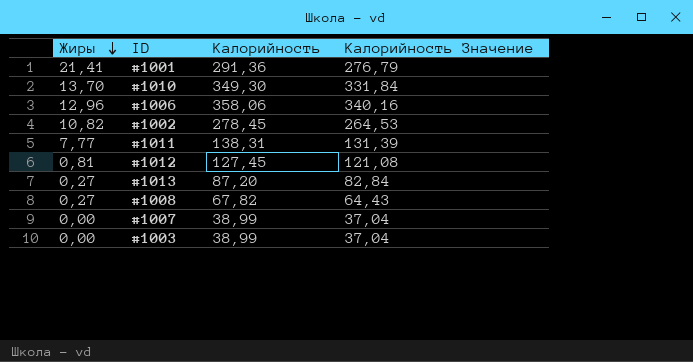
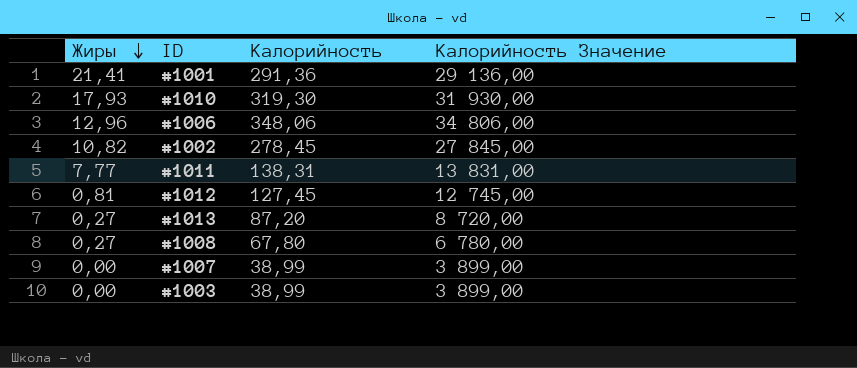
column Калорийность Значение | formula: [Калорийность] * 0,95 -> [Калорийность] * 100
#1010 | Жиры: 13,70 -> 17,93
#1010 | Калорийность: 349,30 -> 319,30
#1006 | Калорийность: 358,06 -> 348,06
#1008 | Калорийность: 67,82 -> 67,80

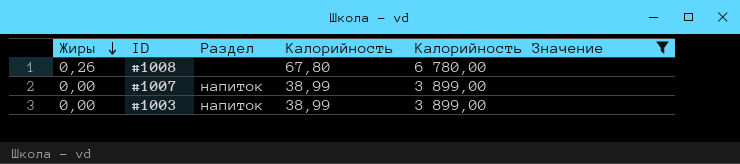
filter: none -> Калорийность Значение <= 6 780,00
column Раздел | position: none -> 3
#1008 | Жиры: 0,27 -> 0,26

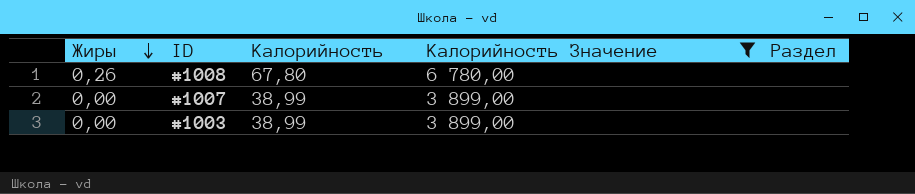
column Раздел | position: 3 -> 5
#1007 | Раздел: напиток -> none
#1003 | Раздел: напиток -> none

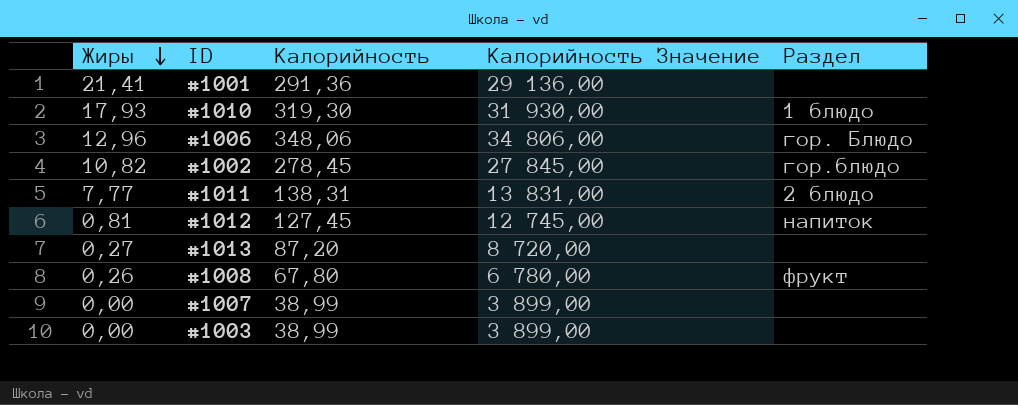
filter: Калорийность Значение <= 6 780,00 -> none
#1008 | Раздел: none -> фрукт

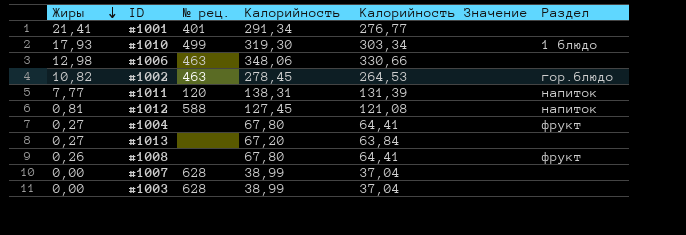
column № рец. | position: none -> 3
column Калорийность Значение | formula: [Калорийность] * 100 -> [Калорийность] * 0,95
#1001 | Калорийность: 291,36 -> 291,34
#1006 | Жиры: 12,96 -> 12,98
#1006 | Раздел: гор. Блюдо -> none
#1011 | Раздел: 2 блюдо -> напиток
row #1004: none -> 0,27 | none | 67,80 | 64,41 | фрукт
#1013 | Калорийность: 87,20 -> 67,20

